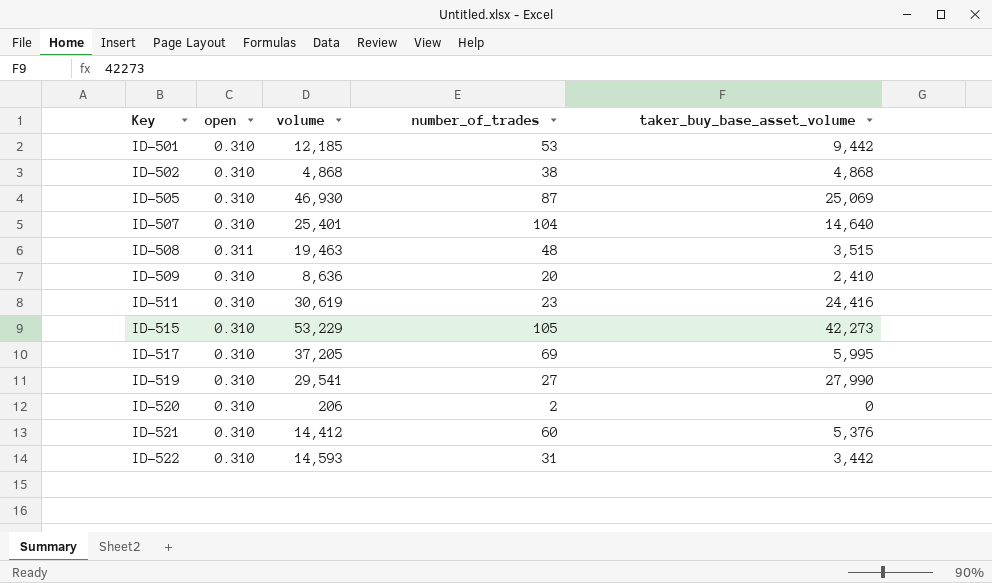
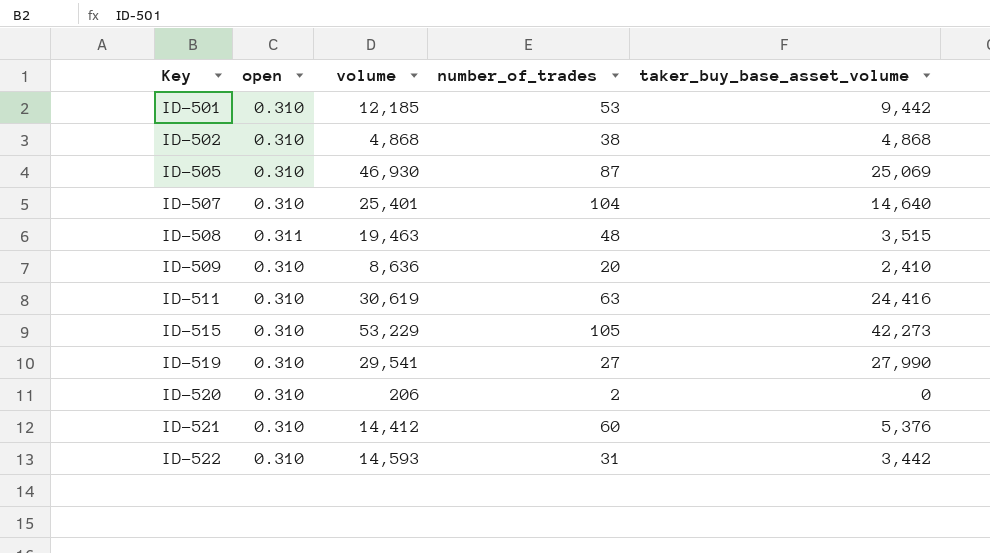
row ID-517: 0.310 | 37,205 | 69 | 5,995 -> none
ID-511 | number_of_trades: 23 -> 63

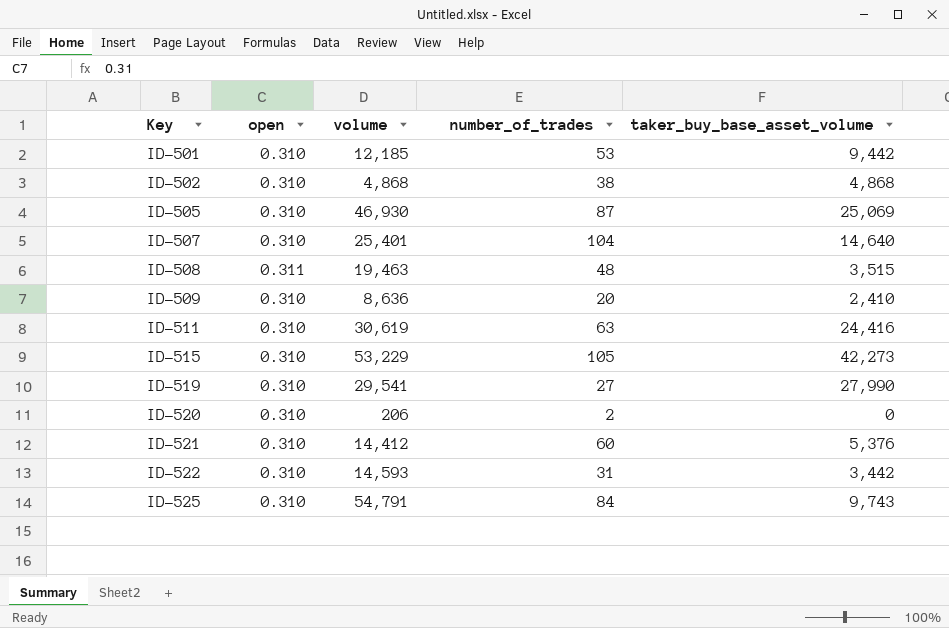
row ID-525: none -> 0.310 | 54,791 | 84 | 9,743

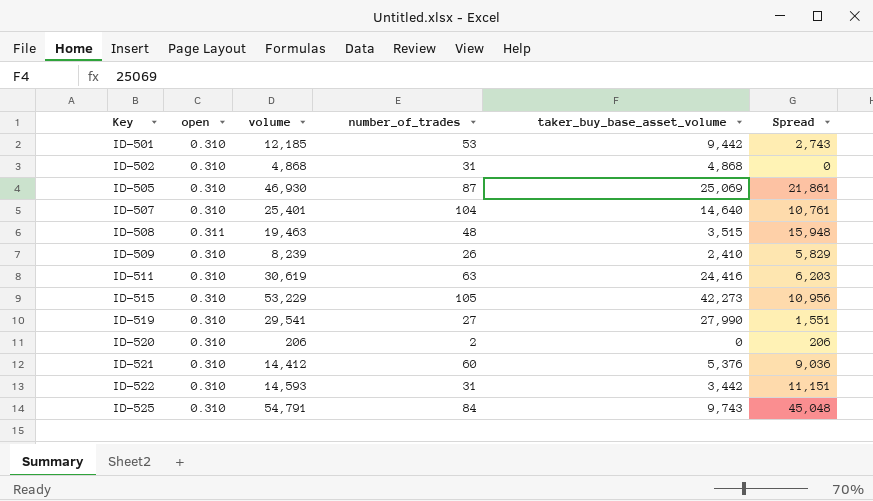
column Spread | formula: none -> [volume] - [taker_buy_base_asset_volume]
ID-502 | number_of_trades: 38 -> 31
ID-509 | volume: 8,636 -> 8,239
ID-509 | number_of_trades: 20 -> 26

